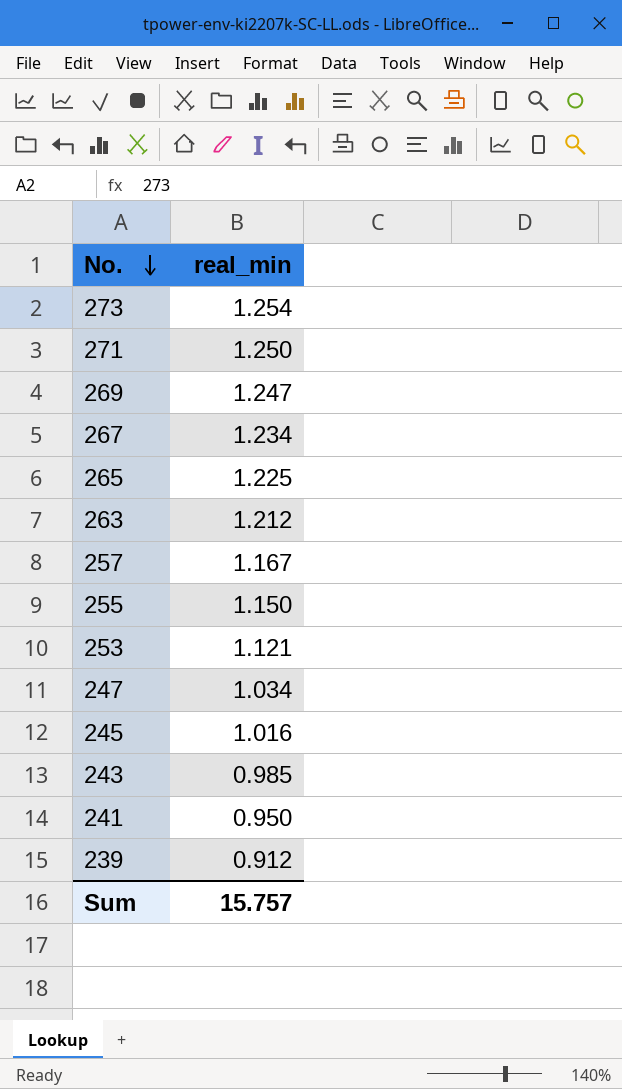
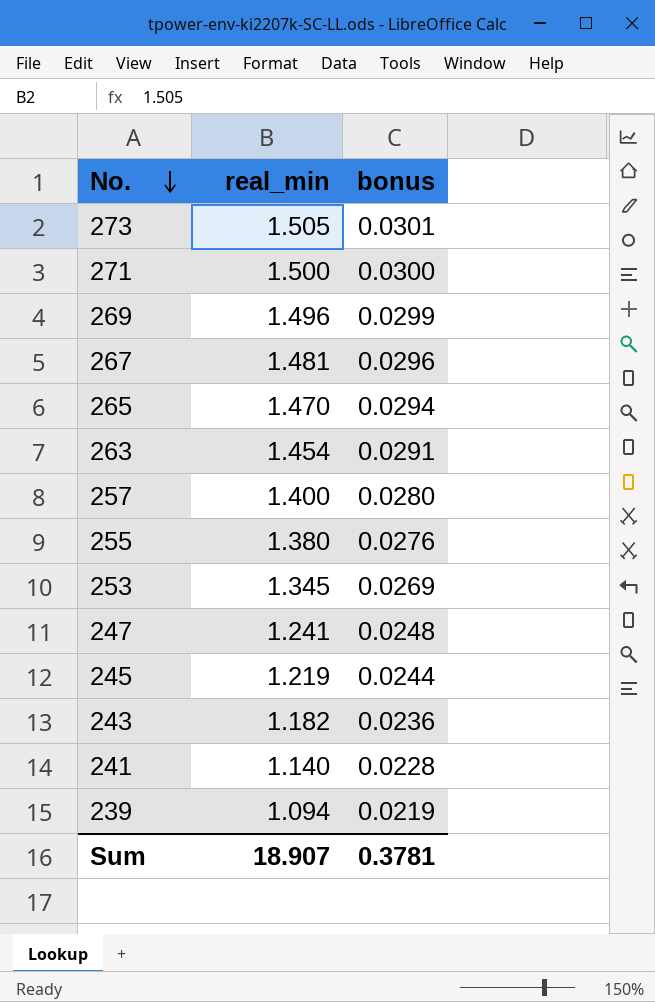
column bonus | formula: none -> [real_min] * 0.02
273 | real_min: 1.254 -> 1.505
271 | real_min: 1.250 -> 1.500
269 | real_min: 1.247 -> 1.496
267 | real_min: 1.234 -> 1.481
265 | real_min: 1.225 -> 1.470
263 | real_min: 1.212 -> 1.454
257 | real_min: 1.167 -> 1.400
255 | real_min: 1.150 -> 1.380
253 | real_min: 1.121 -> 1.345
247 | real_min: 1.034 -> 1.241
245 | real_min: 1.016 -> 1.219
243 | real_min: 0.985 -> 1.182
241 | real_min: 0.950 -> 1.140
239 | real_min: 0.912 -> 1.094
Sum | real_min: 15.757 -> 18.907

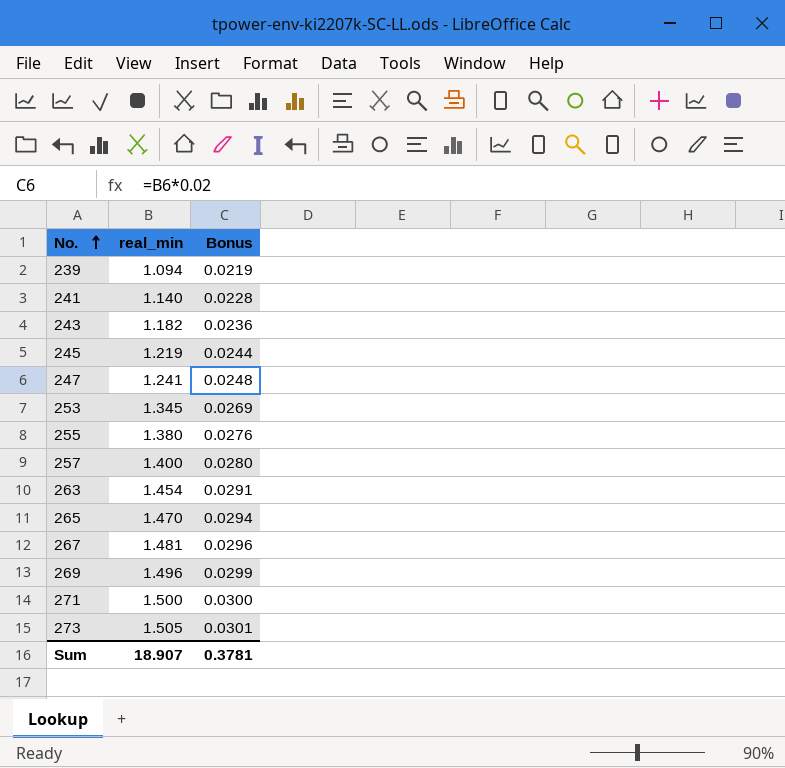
row order: No. descending -> No. ascending
column name: bonus -> Bonus

